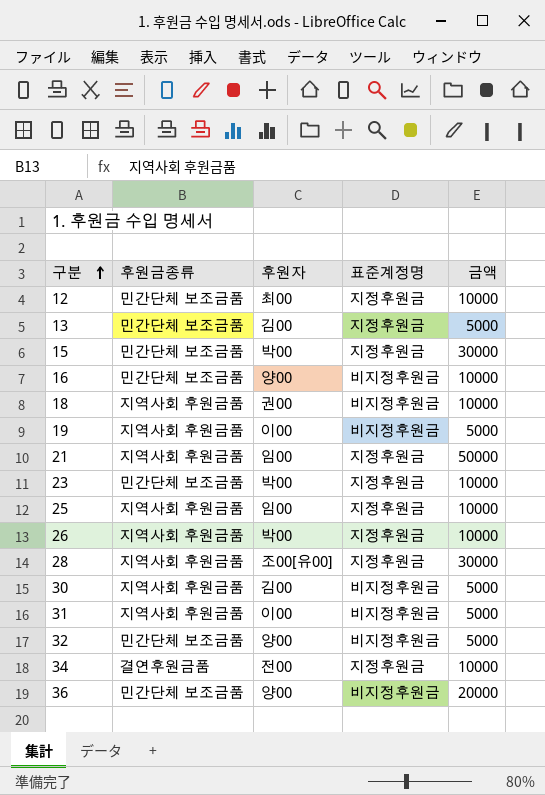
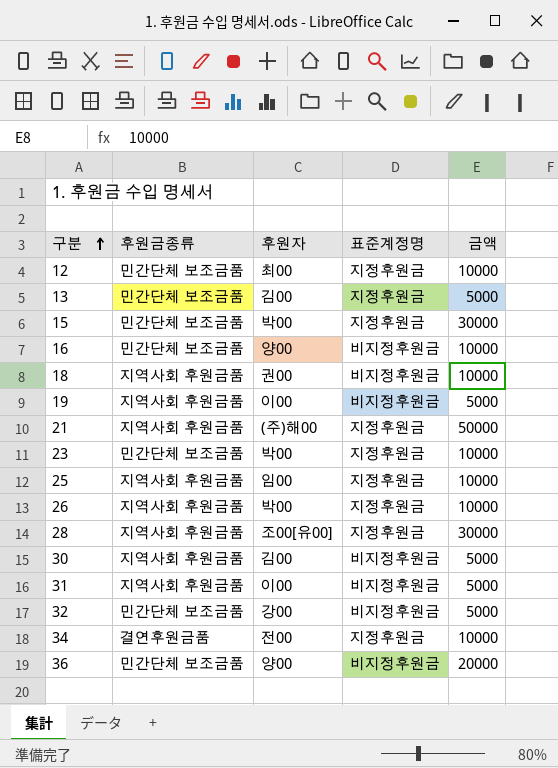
21 | 후원자: 임00 -> (주)해00
32 | 후원자: 양00 -> 강00

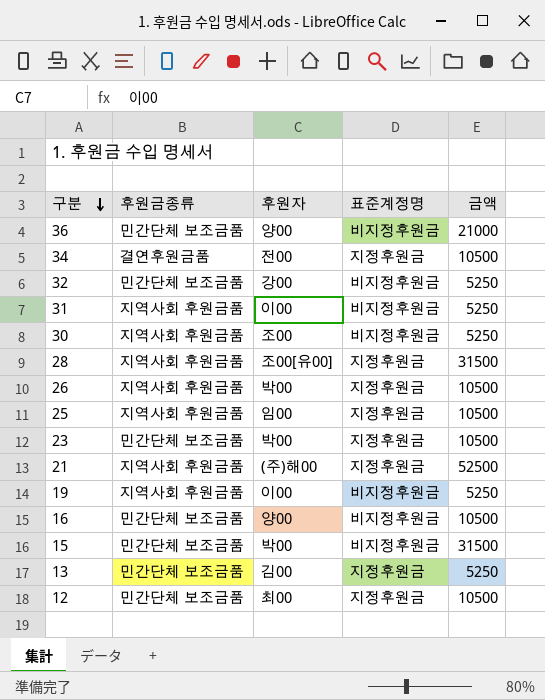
row order: 구분 ascending -> 구분 descending
row 18: 지역사회 후원금품 | 권00 | 비지정후원금 | 10000 -> none
36 | 금액: 20000 -> 21000
34 | 금액: 10000 -> 10500
32 | 금액: 5000 -> 5250
31 | 금액: 5000 -> 5250
30 | 후원자: 김00 -> 조00
30 | 금액: 5000 -> 5250
28 | 금액: 30000 -> 31500
26 | 금액: 10000 -> 10500
25 | 금액: 10000 -> 10500
23 | 금액: 10000 -> 10500
21 | 금액: 50000 -> 52500
19 | 금액: 5000 -> 5250
16 | 금액: 10000 -> 10500
15 | 표준계정명: 지정후원금 -> 비지정후원금
15 | 금액: 30000 -> 31500
13 | 금액: 5000 -> 5250
12 | 금액: 10000 -> 10500

